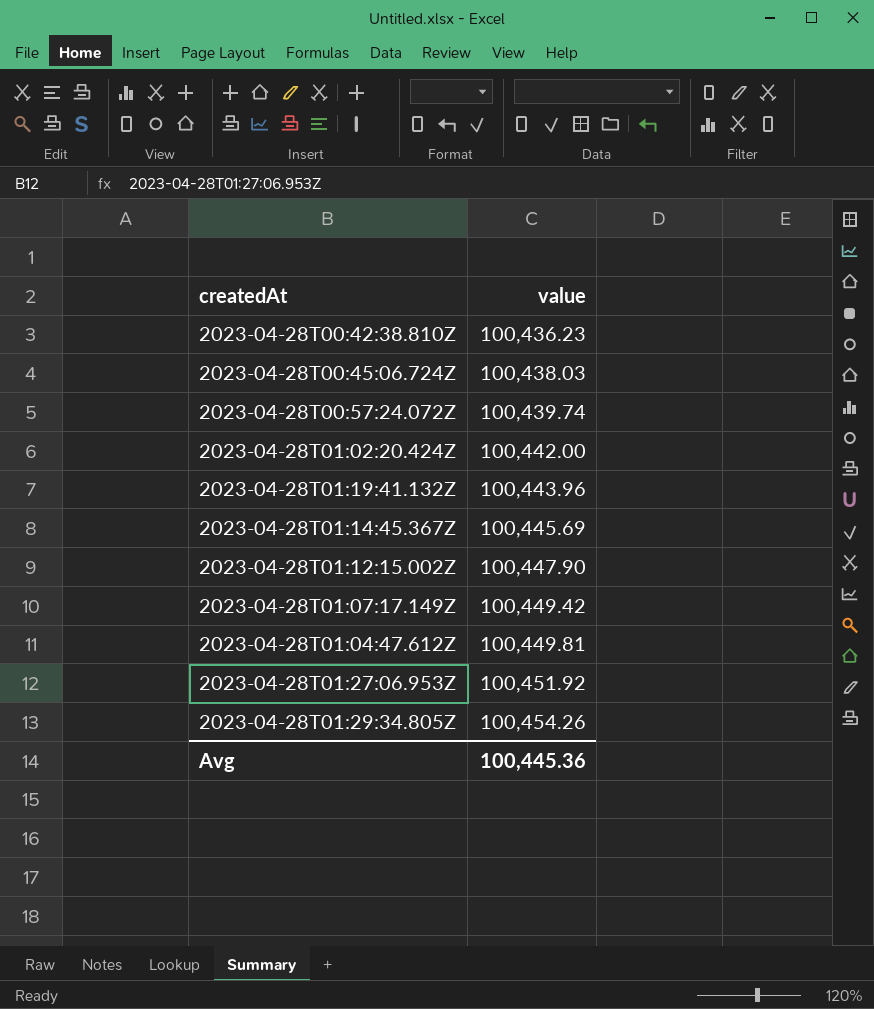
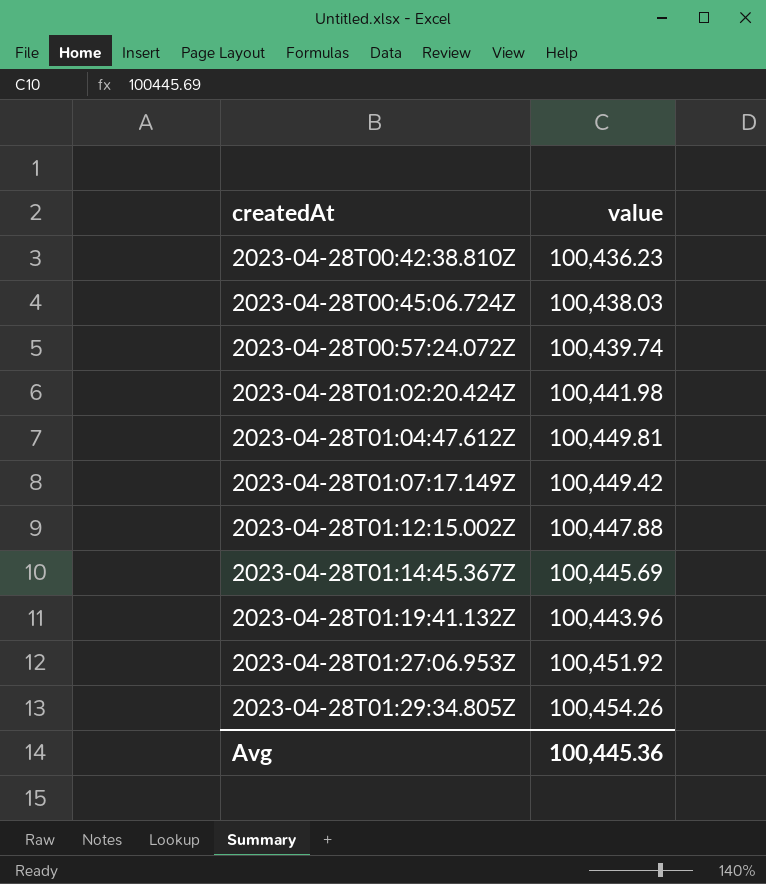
row order: value ascending -> createdAt ascending
2023-04-28T01:02:20.424Z | value: 100,442.00 -> 100,441.98
2023-04-28T01:12:15.002Z | value: 100,447.90 -> 100,447.88

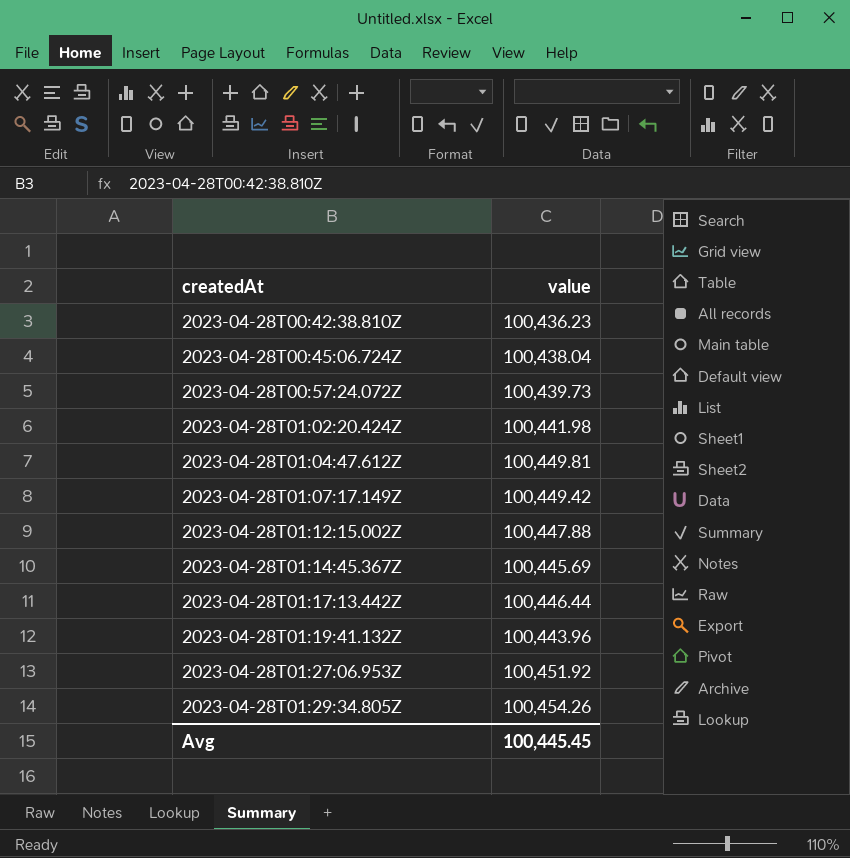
2023-04-28T00:45:06.724Z | value: 100,438.03 -> 100,438.04
2023-04-28T00:57:24.072Z | value: 100,439.74 -> 100,439.73
row 2023-04-28T01:17:13.442Z: none -> 100,446.44
Avg | value: 100,445.36 -> 100,445.45

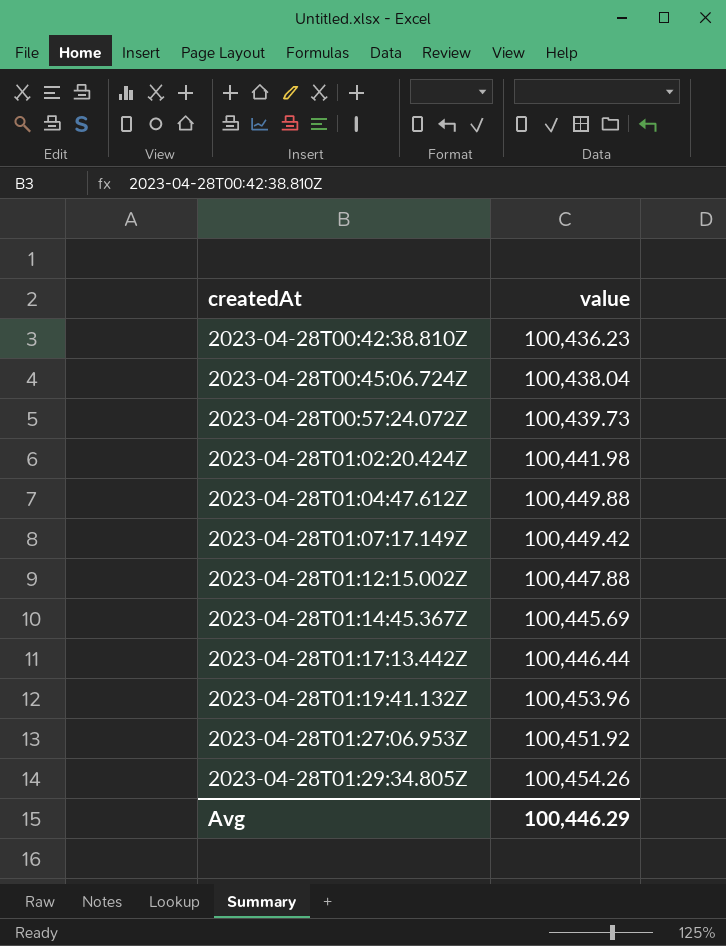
2023-04-28T01:04:47.612Z | value: 100,449.81 -> 100,449.88
2023-04-28T01:19:41.132Z | value: 100,443.96 -> 100,453.96
Avg | value: 100,445.45 -> 100,446.29

